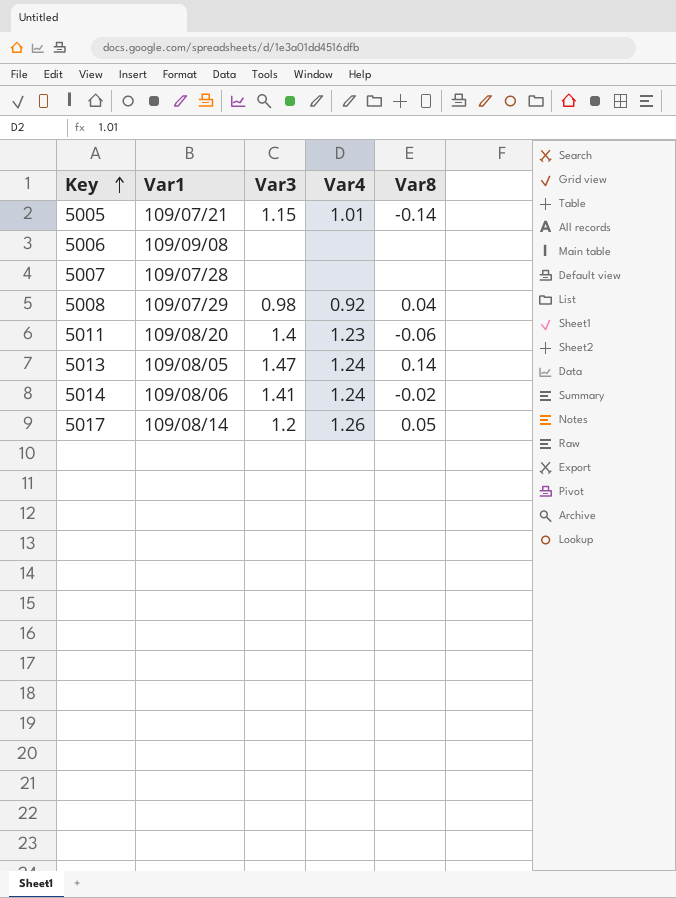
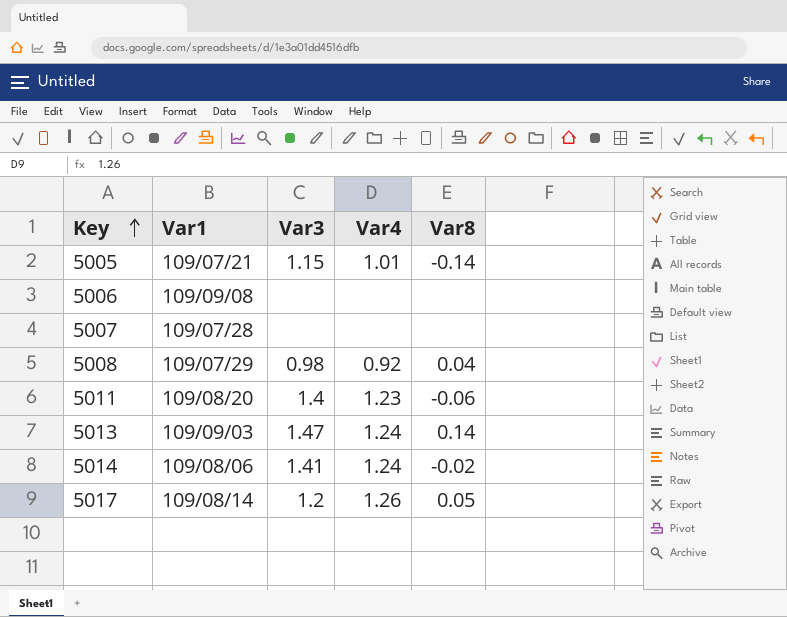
5013 | Var1: 109/08/05 -> 109/09/03

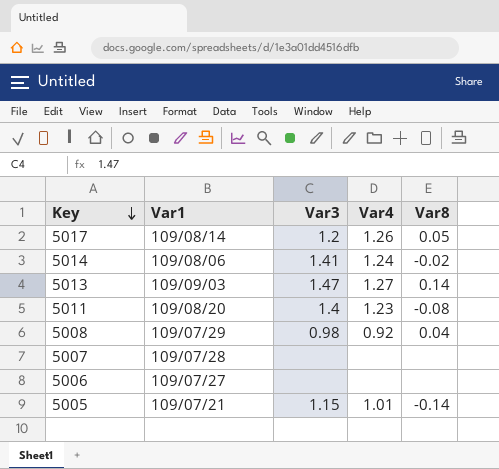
row order: Key ascending -> Key descending
5013 | Var4: 1.24 -> 1.27
5011 | Var8: -0.06 -> -0.08
5006 | Var1: 109/09/08 -> 109/07/27

